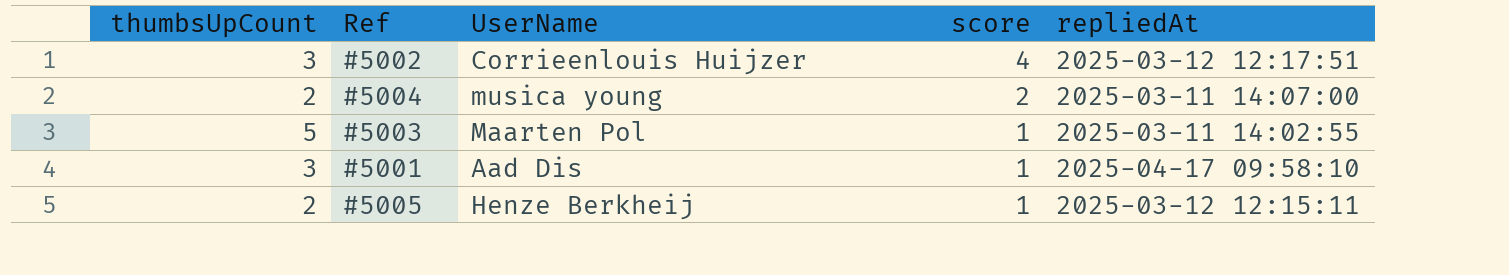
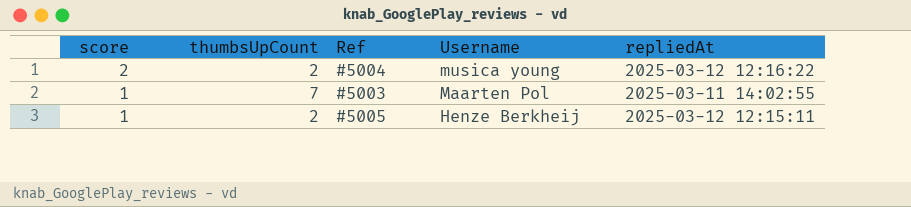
column score | position: 4 -> 1
column name: UserName -> Username
row #5002: 3 | Corrieenlouis Huijzer | 4 | 2025-03-12 12:17:51 -> none
row #5001: 3 | Aad Dis | 1 | 2025-04-17 09:58:10 -> none
#5004 | repliedAt: 2025-03-11 14:07:00 -> 2025-03-12 12:16:22
#5003 | thumbsUpCount: 5 -> 7

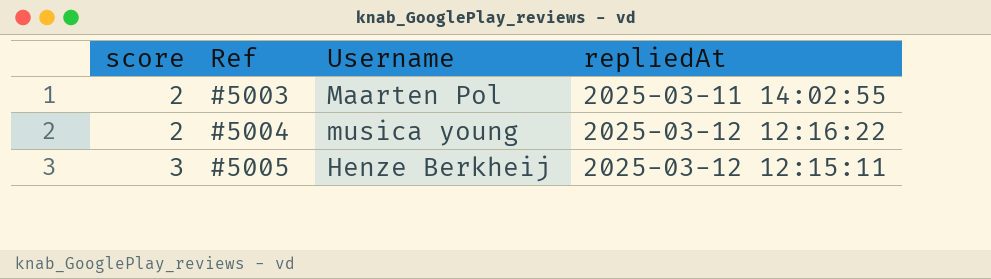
row order: score descending -> score ascending
column thumbsUpCount | position: 2 -> none
#5003 | score: 1 -> 2
#5005 | score: 1 -> 3

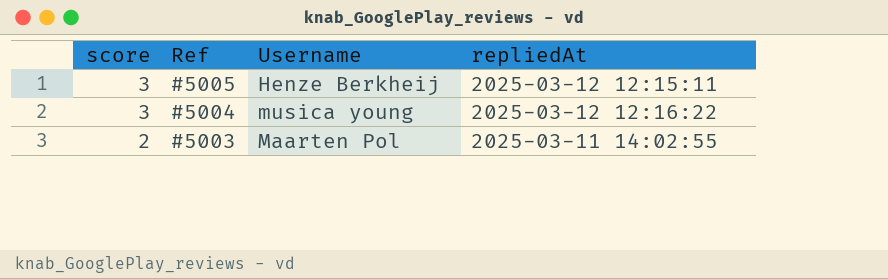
row order: score ascending -> score descending
#5004 | score: 2 -> 3

